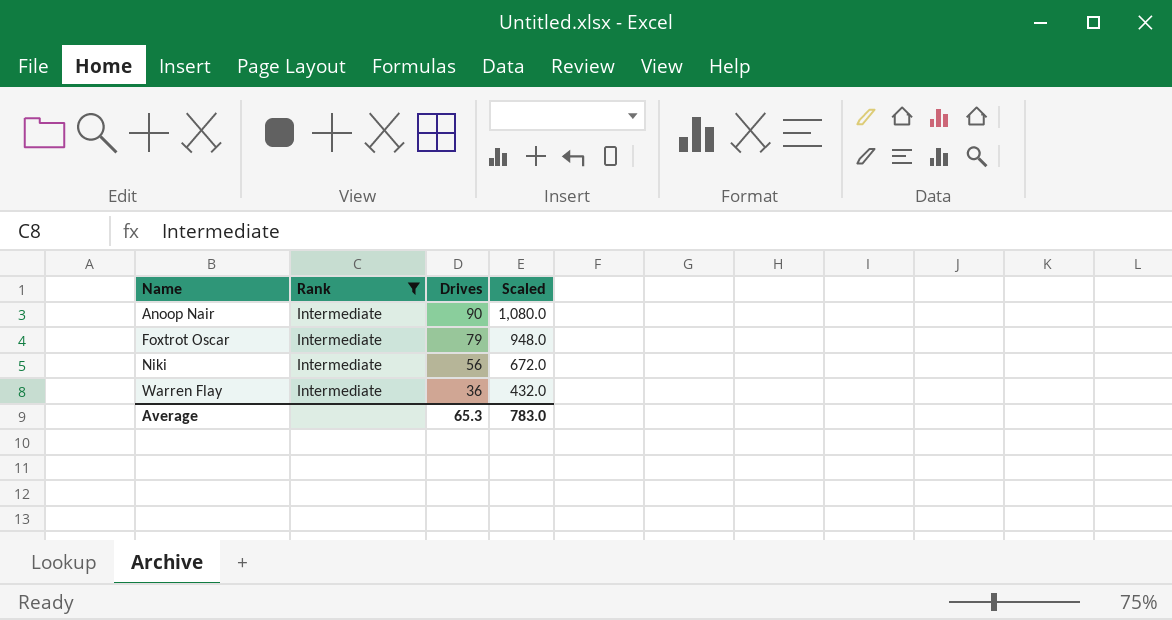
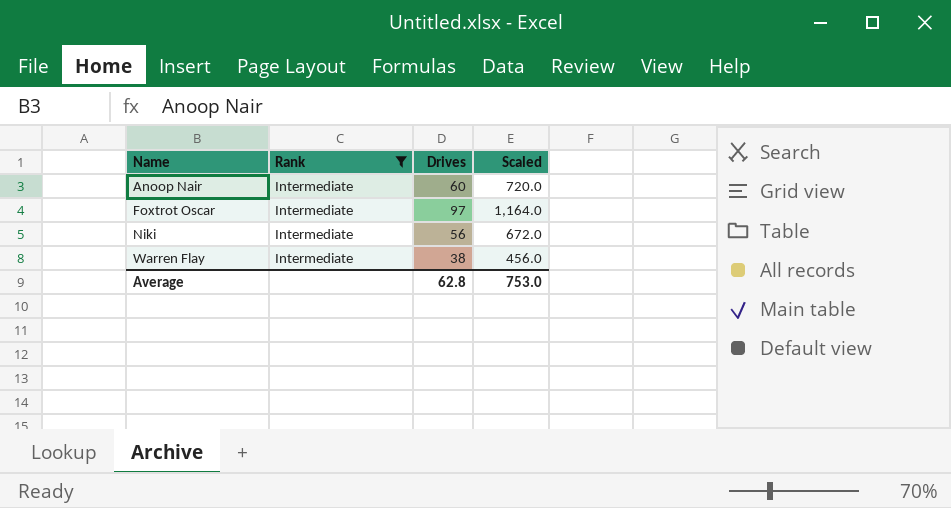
Anoop Nair | Drives: 90 -> 60
Anoop Nair | Scaled: 1,080.0 -> 720.0
Foxtrot Oscar | Drives: 79 -> 97
Foxtrot Oscar | Scaled: 948.0 -> 1,164.0
Warren Flay | Drives: 36 -> 38
Warren Flay | Scaled: 432.0 -> 456.0
Average | Drives: 65.3 -> 62.8
Average | Scaled: 783.0 -> 753.0

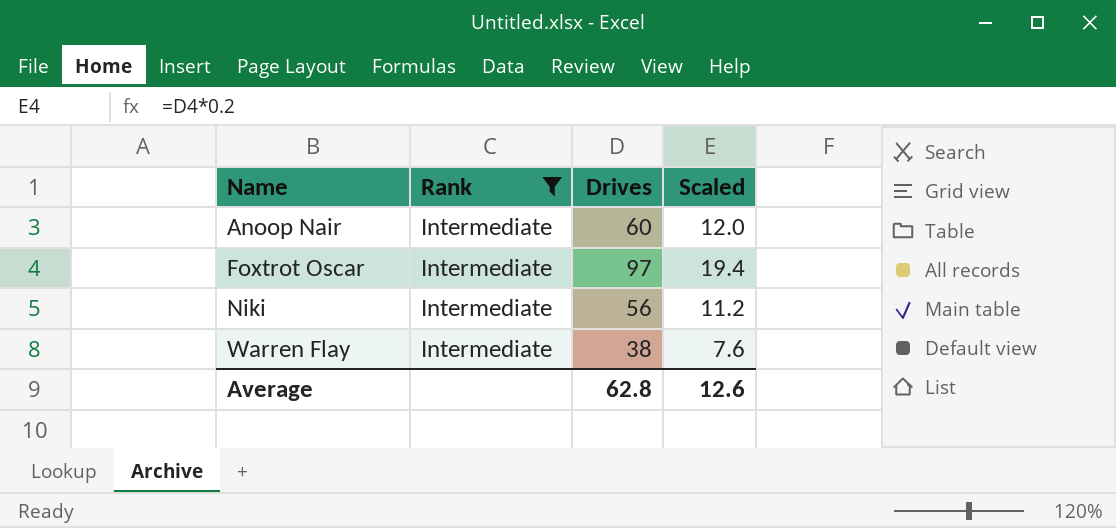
column Scaled | formula: [Drives] * 12 -> [Drives] * 0.2
Average | Scaled: 753.0 -> 12.6

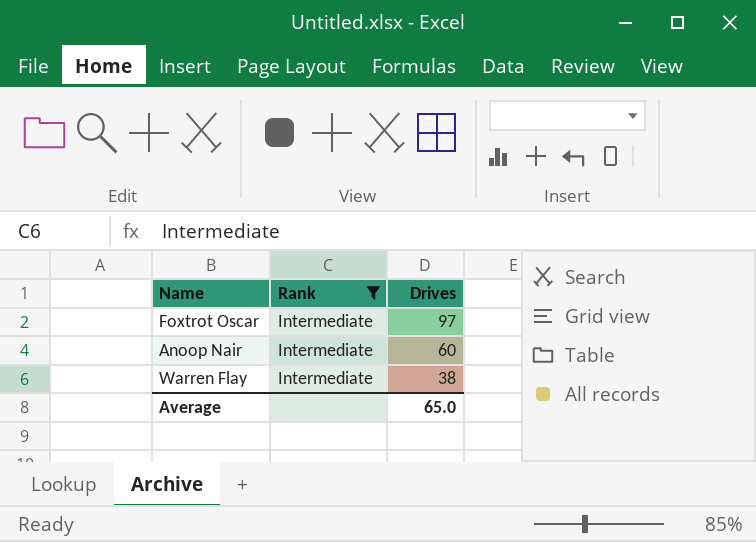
row order: Name ascending -> Drives descending
column Scaled | formula: [Drives] * 0.2 -> none
row Niki: Intermediate | 56 | 11.2 -> none
Average | Drives: 62.8 -> 65.0

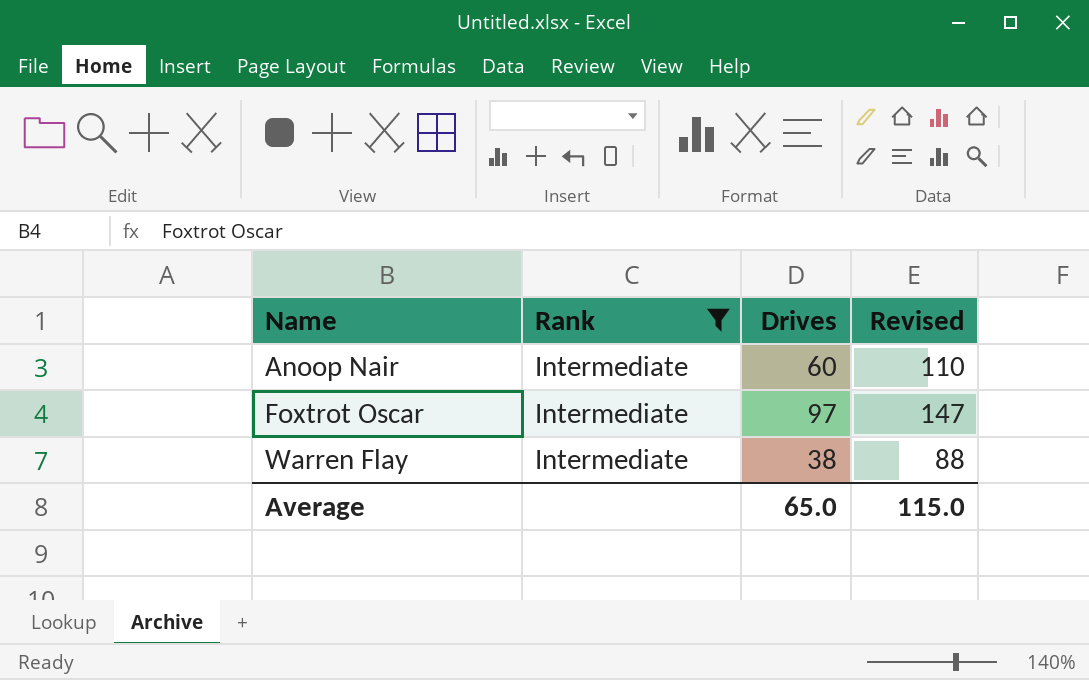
row order: Drives descending -> Name ascending
column Revised | formula: none -> [Drives] + 50

